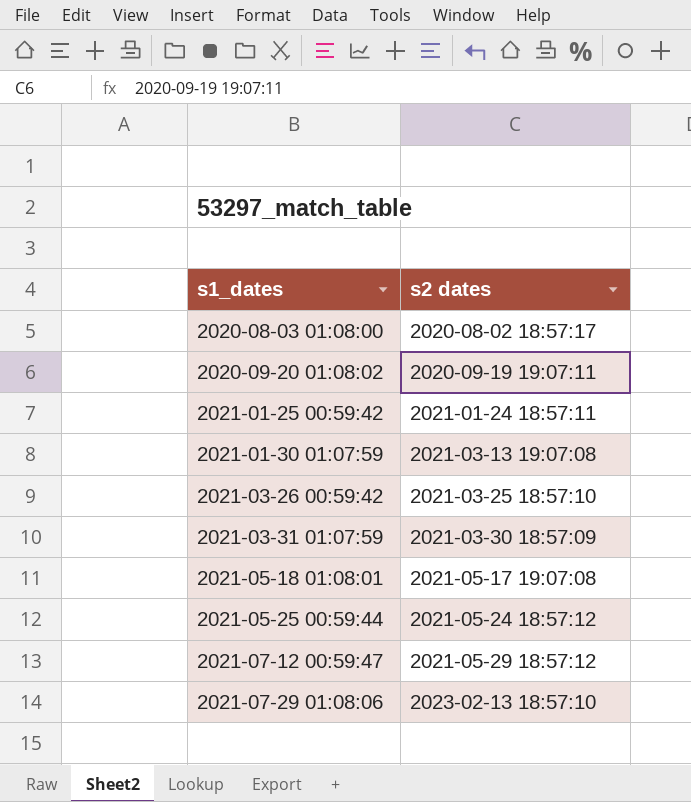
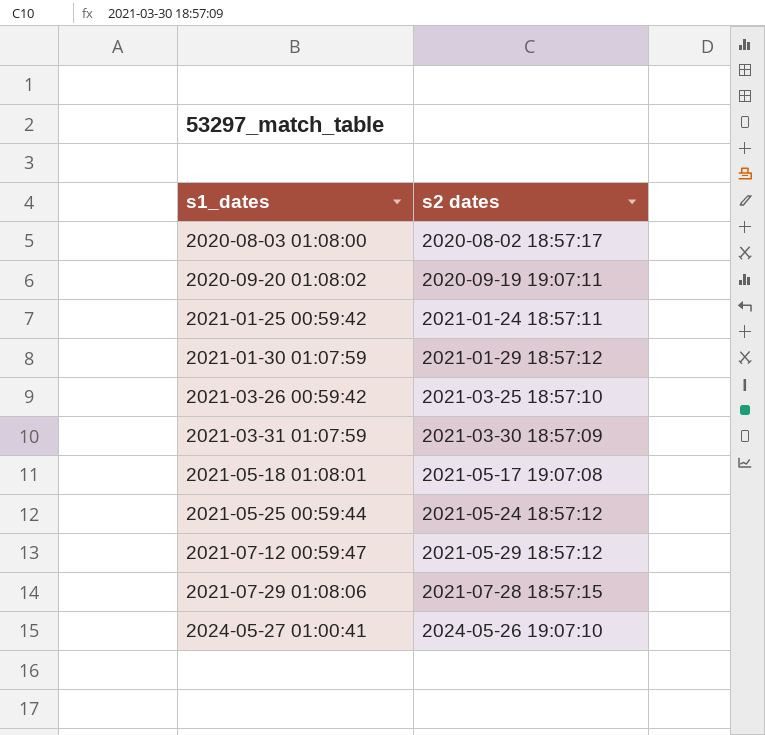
2021-01-30 01:07:59 | s2 dates: 2021-03-13 19:07:08 -> 2021-01-29 18:57:12
2021-07-29 01:08:06 | s2 dates: 2023-02-13 18:57:10 -> 2021-07-28 18:57:15
row 2024-05-27 01:00:41: none -> 2024-05-26 19:07:10

